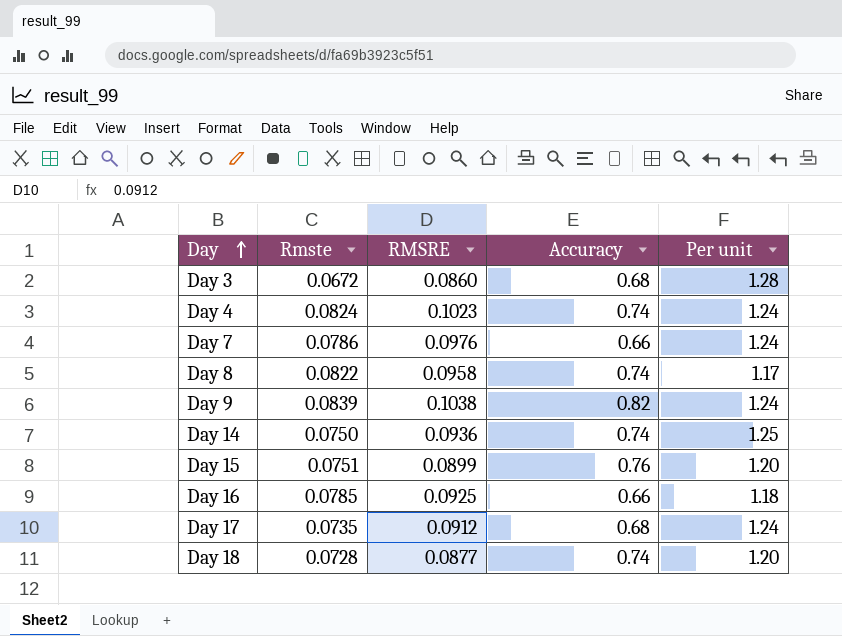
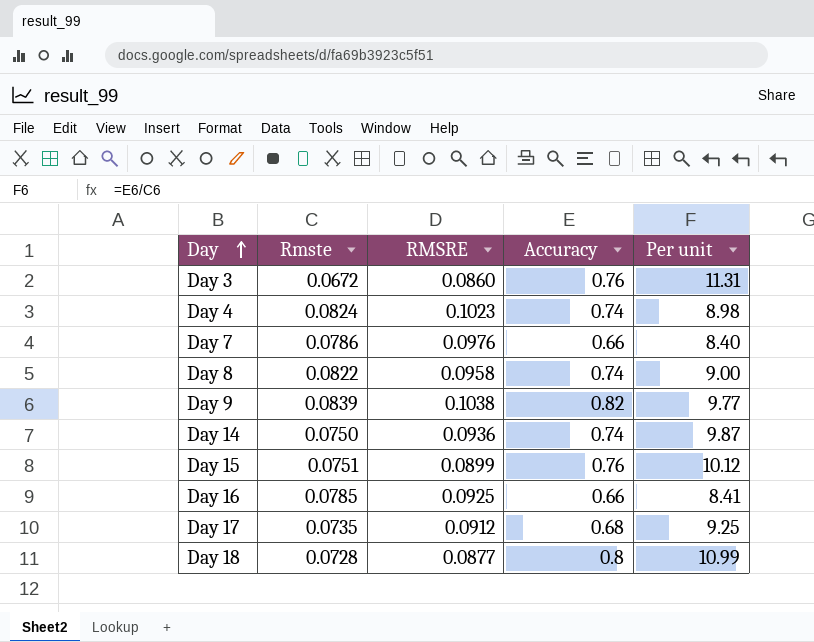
column Per unit | formula: [RMSRE] / [Rmste] -> [Accuracy] / [Rmste]
Day 3 | Accuracy: 0.68 -> 0.76
Day 18 | Accuracy: 0.74 -> 0.8

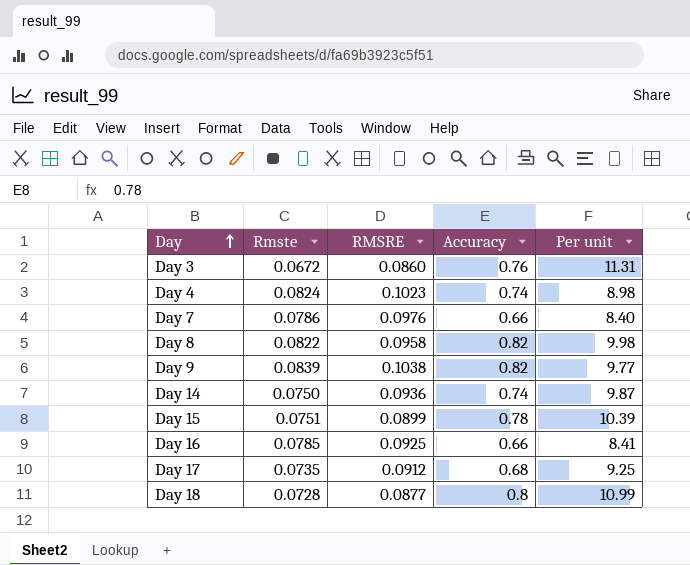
Day 8 | Accuracy: 0.74 -> 0.82
Day 8 | Per unit: 9.00 -> 9.98
Day 15 | Accuracy: 0.76 -> 0.78
Day 15 | Per unit: 10.12 -> 10.39

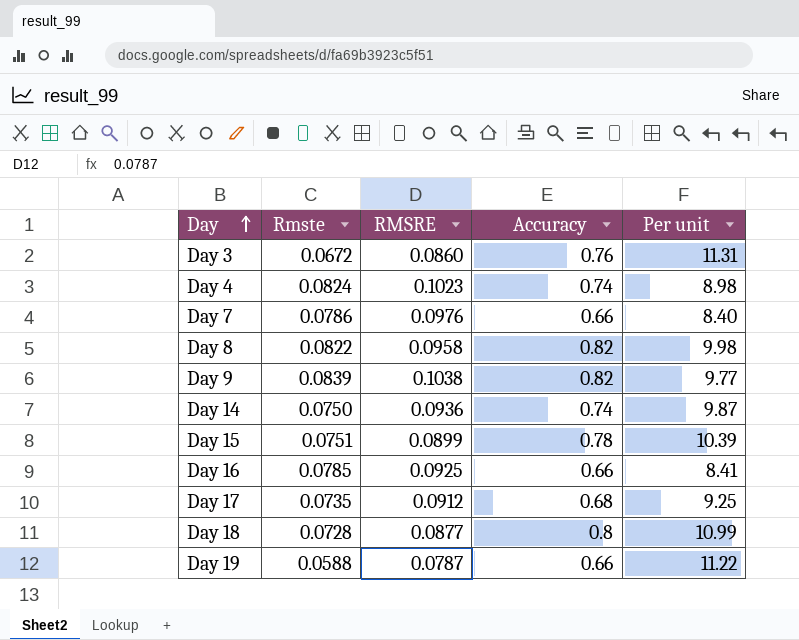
row Day 19: none -> 0.0588 | 0.0787 | 0.66 | 11.22

